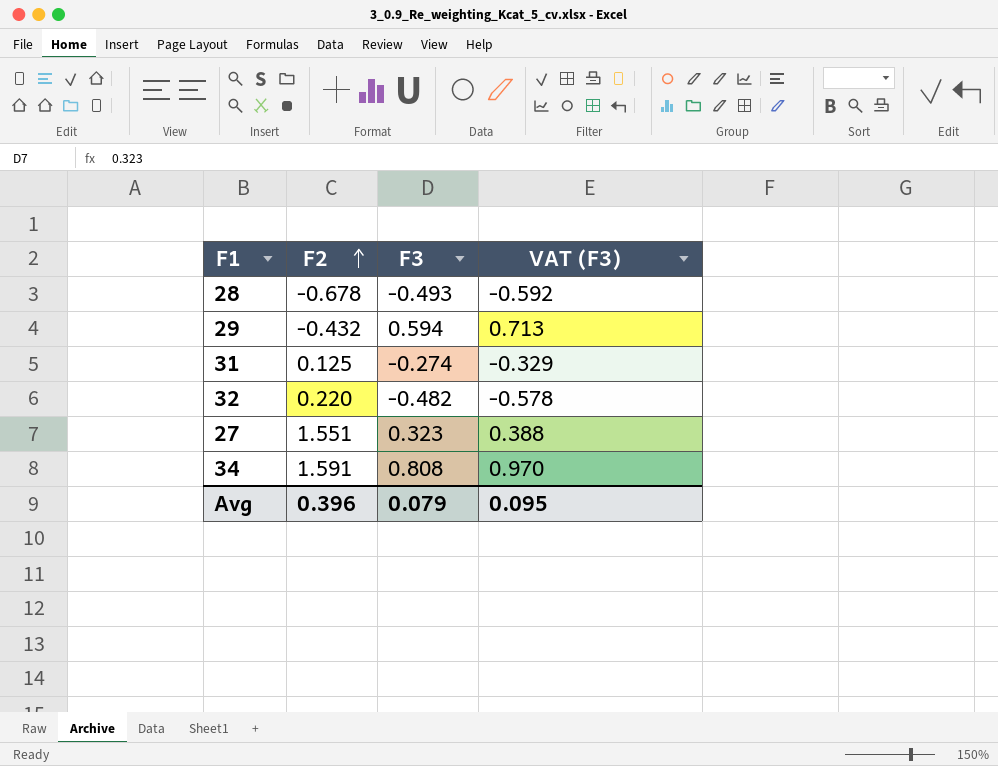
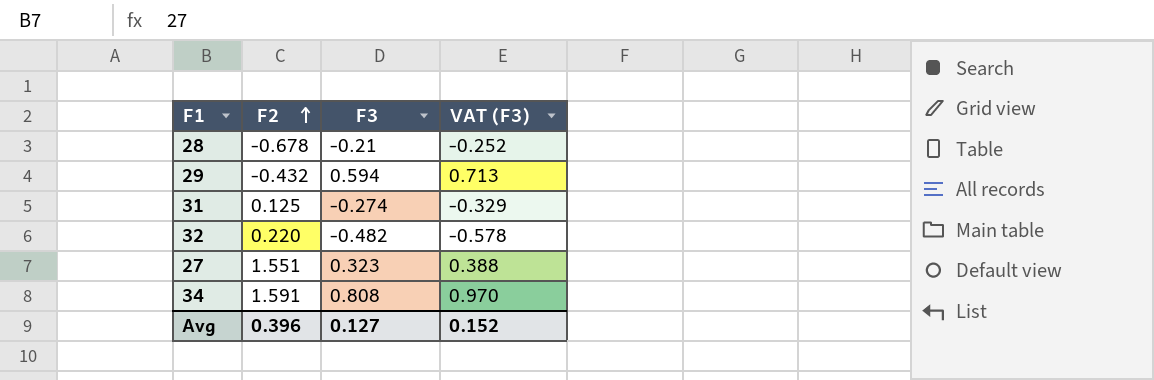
28 | F3: -0.493 -> -0.21
28 | VAT (F3): -0.592 -> -0.252
Avg | F3: 0.079 -> 0.127
Avg | VAT (F3): 0.095 -> 0.152

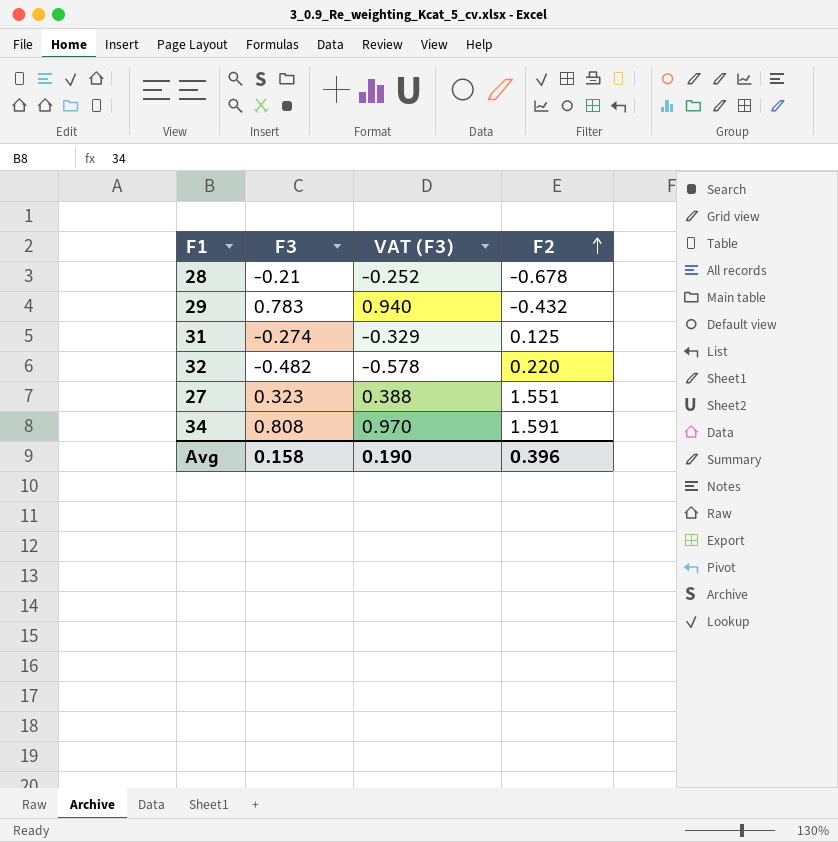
column F2 | position: 2 -> 4
29 | F3: 0.594 -> 0.783
29 | VAT (F3): 0.713 -> 0.940
Avg | F3: 0.127 -> 0.158
Avg | VAT (F3): 0.152 -> 0.190

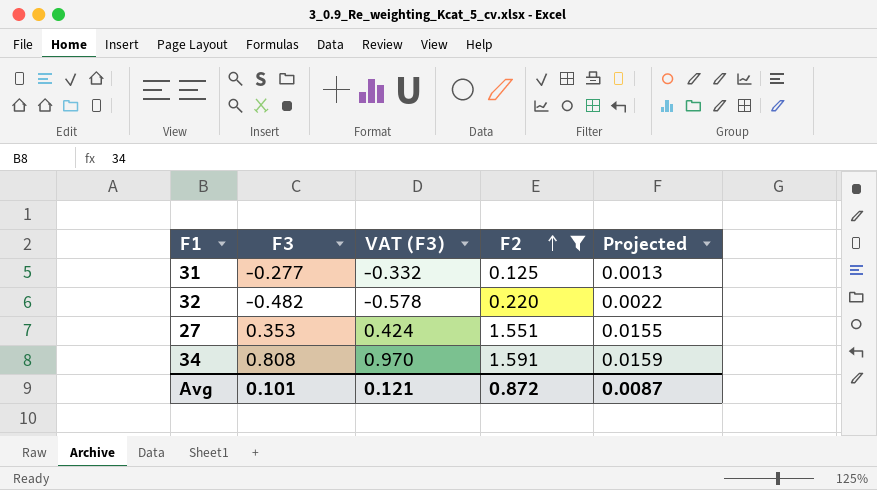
filter: none -> F2 >= 0.125
column Projected | formula: none -> [F2] * 0.01
31 | F3: -0.274 -> -0.277
31 | VAT (F3): -0.329 -> -0.332
27 | F3: 0.323 -> 0.353
27 | VAT (F3): 0.388 -> 0.424
Avg | F3: 0.158 -> 0.101
Avg | VAT (F3): 0.190 -> 0.121
Avg | F2: 0.396 -> 0.872

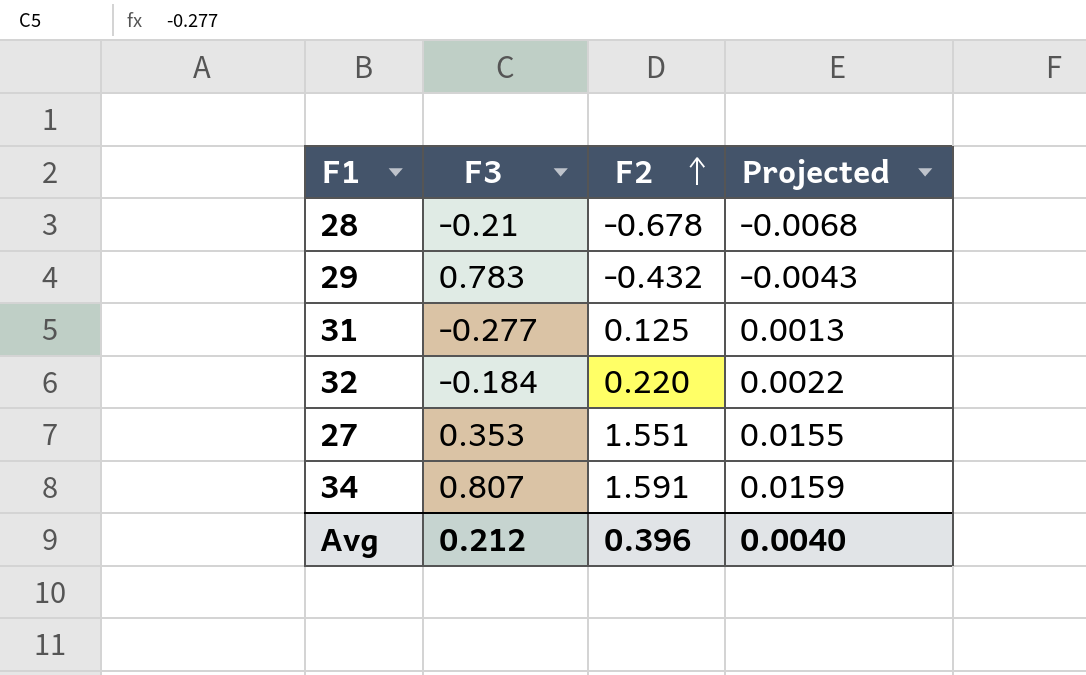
filter: F2 >= 0.125 -> none
column VAT (F3) | formula: [F3] * 1.2 -> none
32 | F3: -0.482 -> -0.184
34 | F3: 0.808 -> 0.807
Avg | F3: 0.101 -> 0.212
Avg | F2: 0.872 -> 0.396
Avg | Projected: 0.0087 -> 0.0040

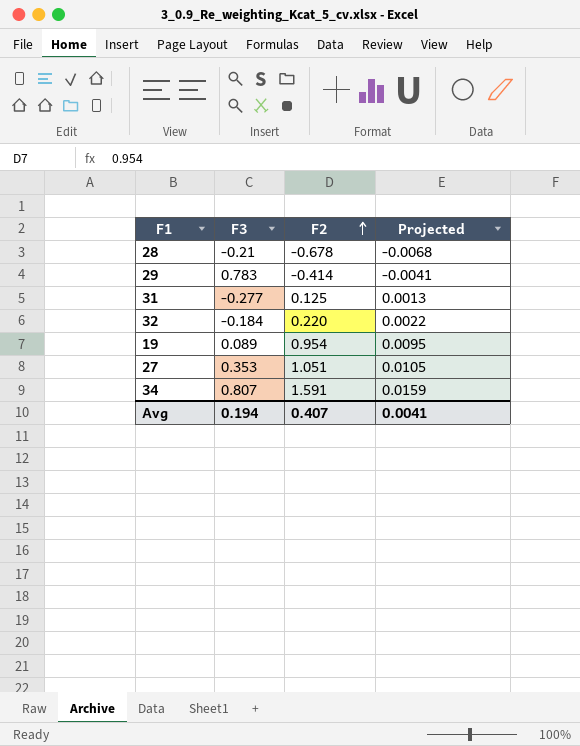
29 | F2: -0.432 -> -0.414
29 | Projected: -0.0043 -> -0.0041
row 19: none -> 0.089 | 0.954 | 0.0095
27 | F2: 1.551 -> 1.051
27 | Projected: 0.0155 -> 0.0105
Avg | F3: 0.212 -> 0.194
Avg | F2: 0.396 -> 0.407
Avg | Projected: 0.0040 -> 0.0041

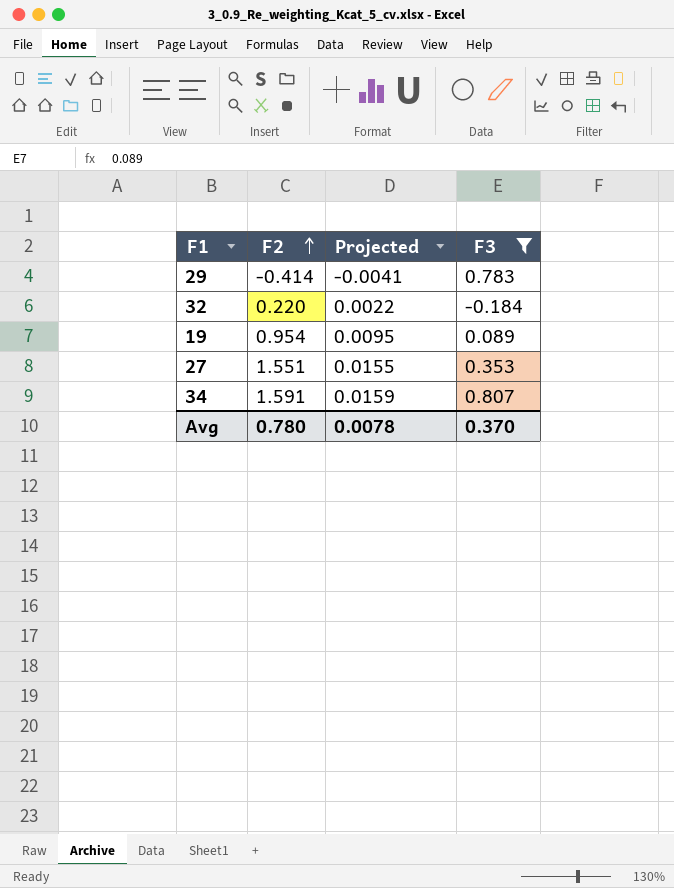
filter: none -> F3 >= -0.184
column F3 | position: 2 -> 4
27 | F2: 1.051 -> 1.551
27 | Projected: 0.0105 -> 0.0155
Avg | F2: 0.407 -> 0.780
Avg | Projected: 0.0041 -> 0.0078
Avg | F3: 0.194 -> 0.370

